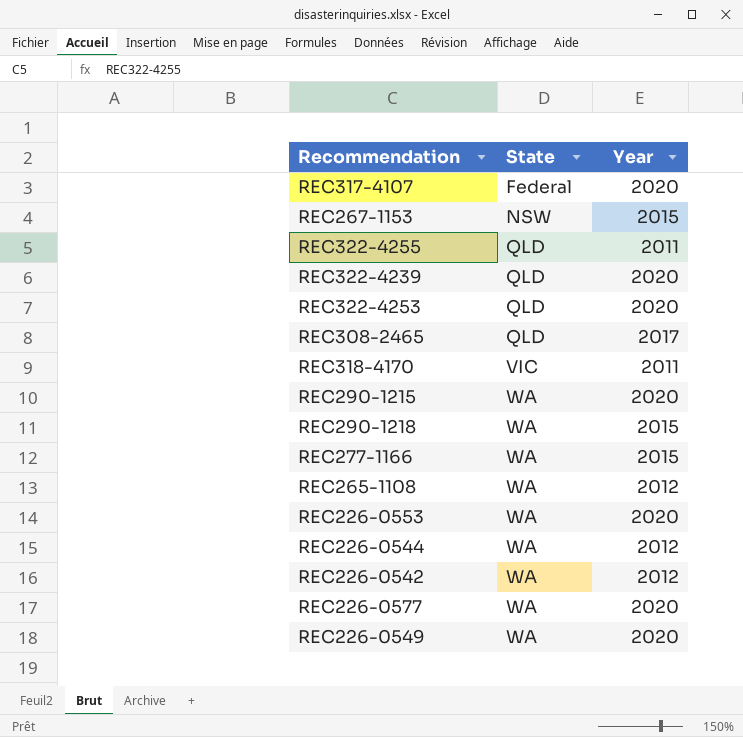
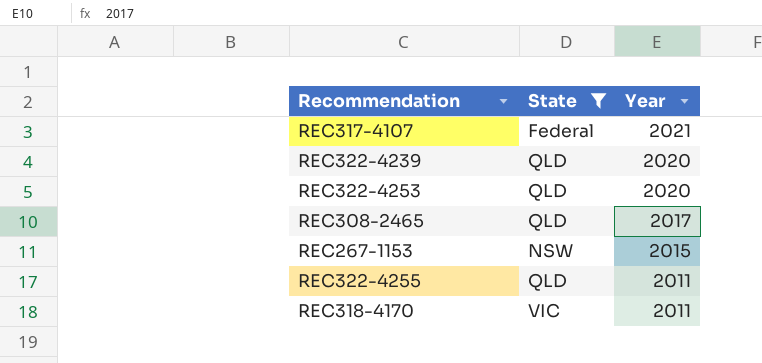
filter: none -> State != WA
row order: State ascending -> Year descending
REC317-4107 | Year: 2020 -> 2021

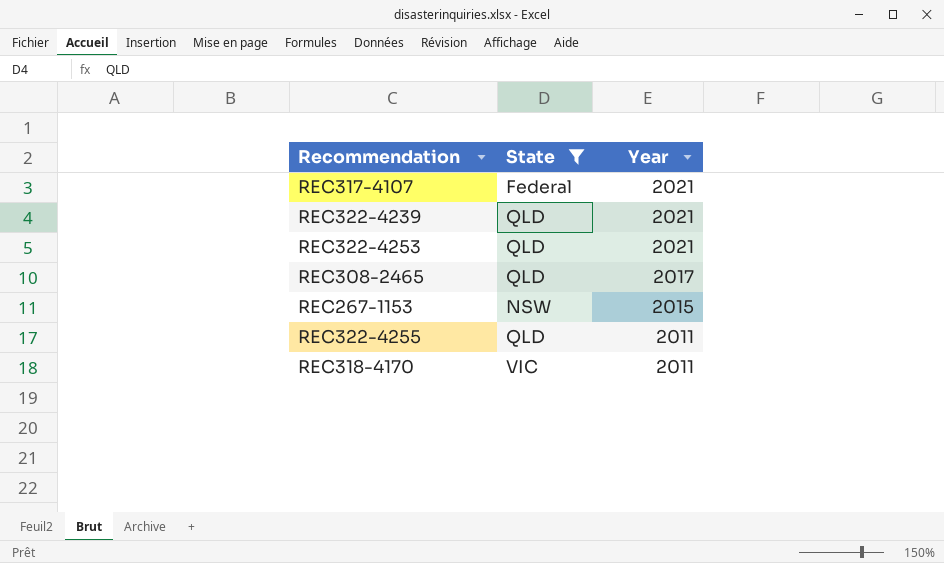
REC322-4239 | Year: 2020 -> 2021
REC322-4253 | Year: 2020 -> 2021

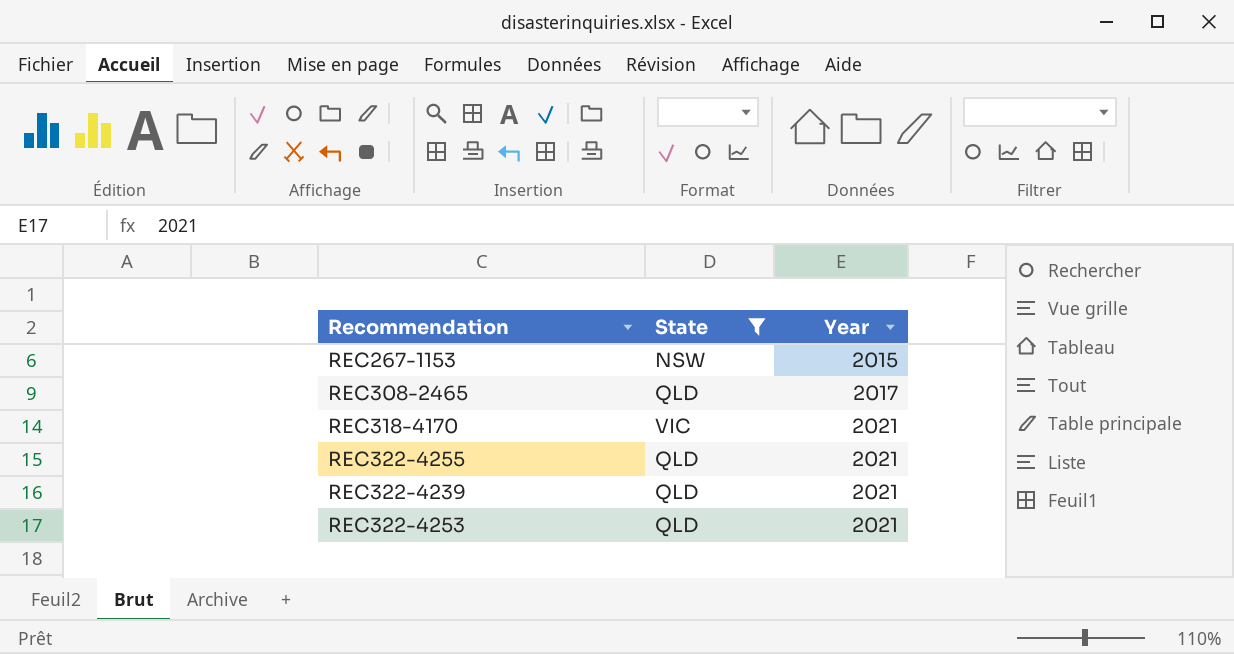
row order: Year descending -> Year ascending
row REC317-4107: Federal | 2021 -> none
REC318-4170 | Year: 2011 -> 2021
REC322-4255 | Year: 2011 -> 2021

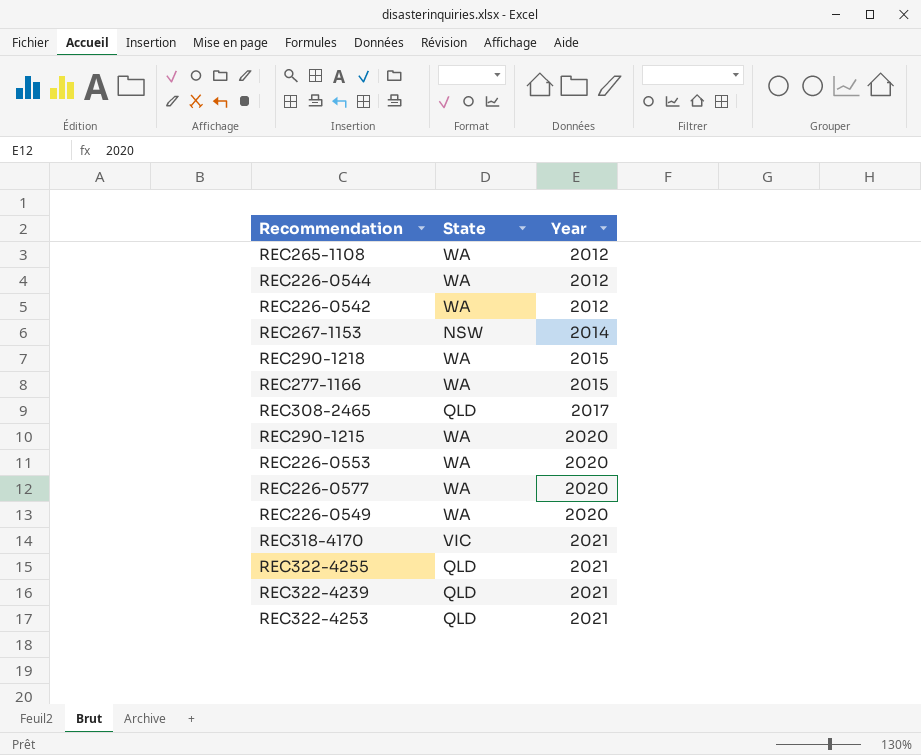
filter: State != WA -> none
REC267-1153 | Year: 2015 -> 2014

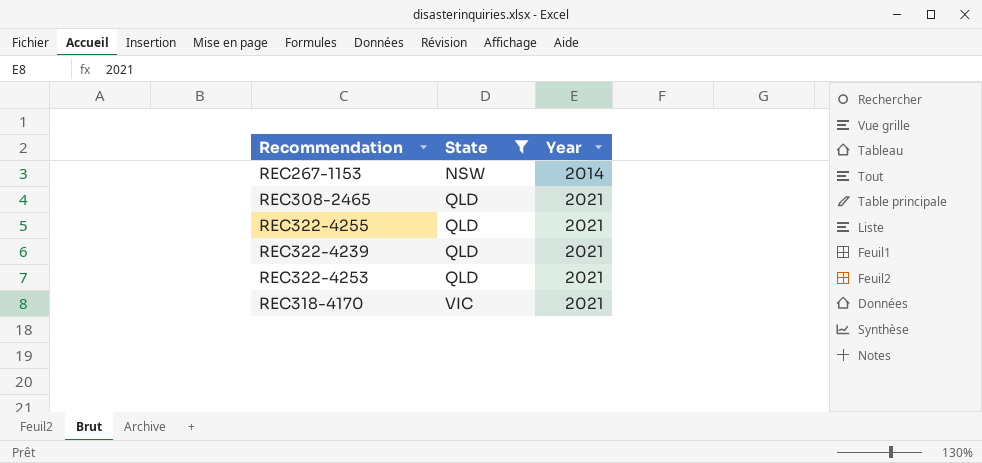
filter: none -> State != WA
row order: Year ascending -> State ascending
REC308-2465 | Year: 2017 -> 2021

